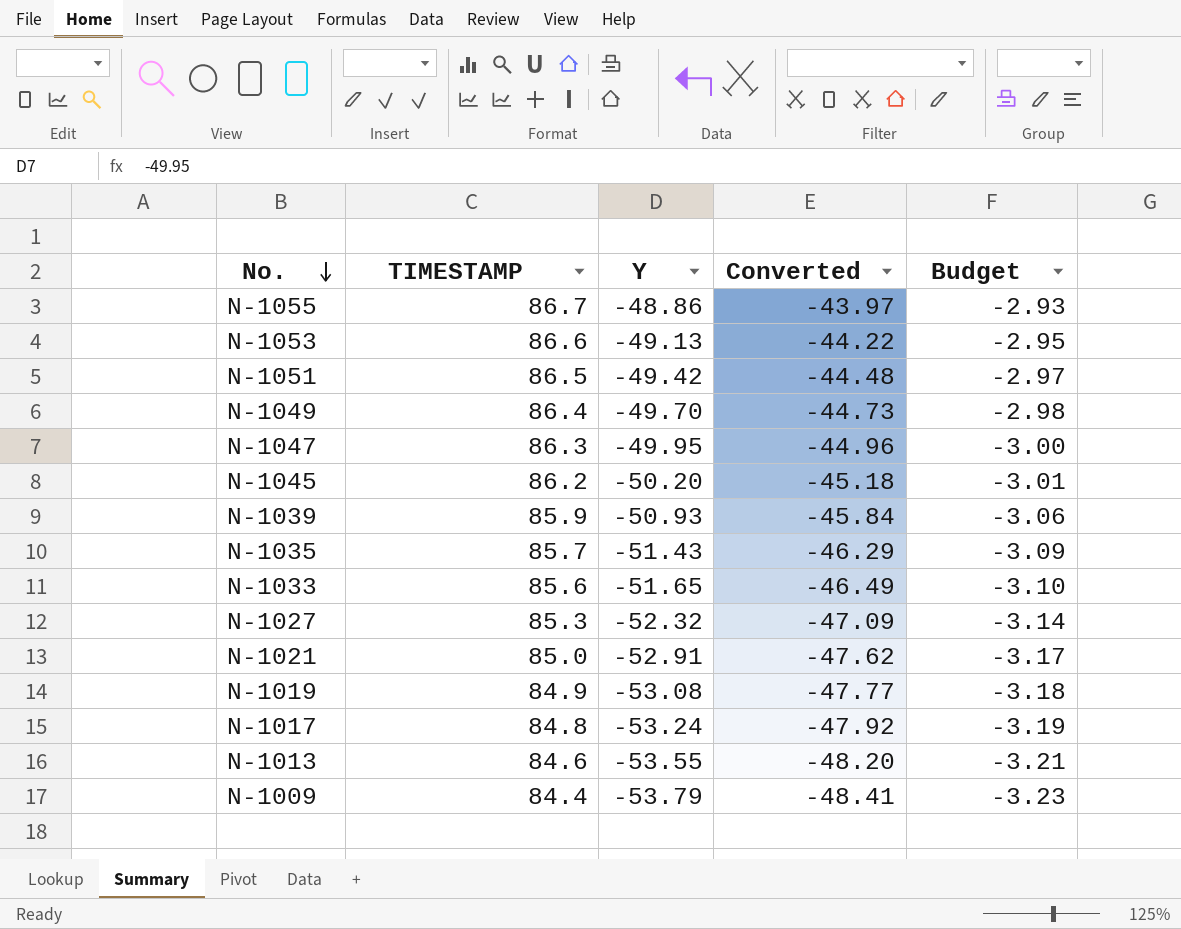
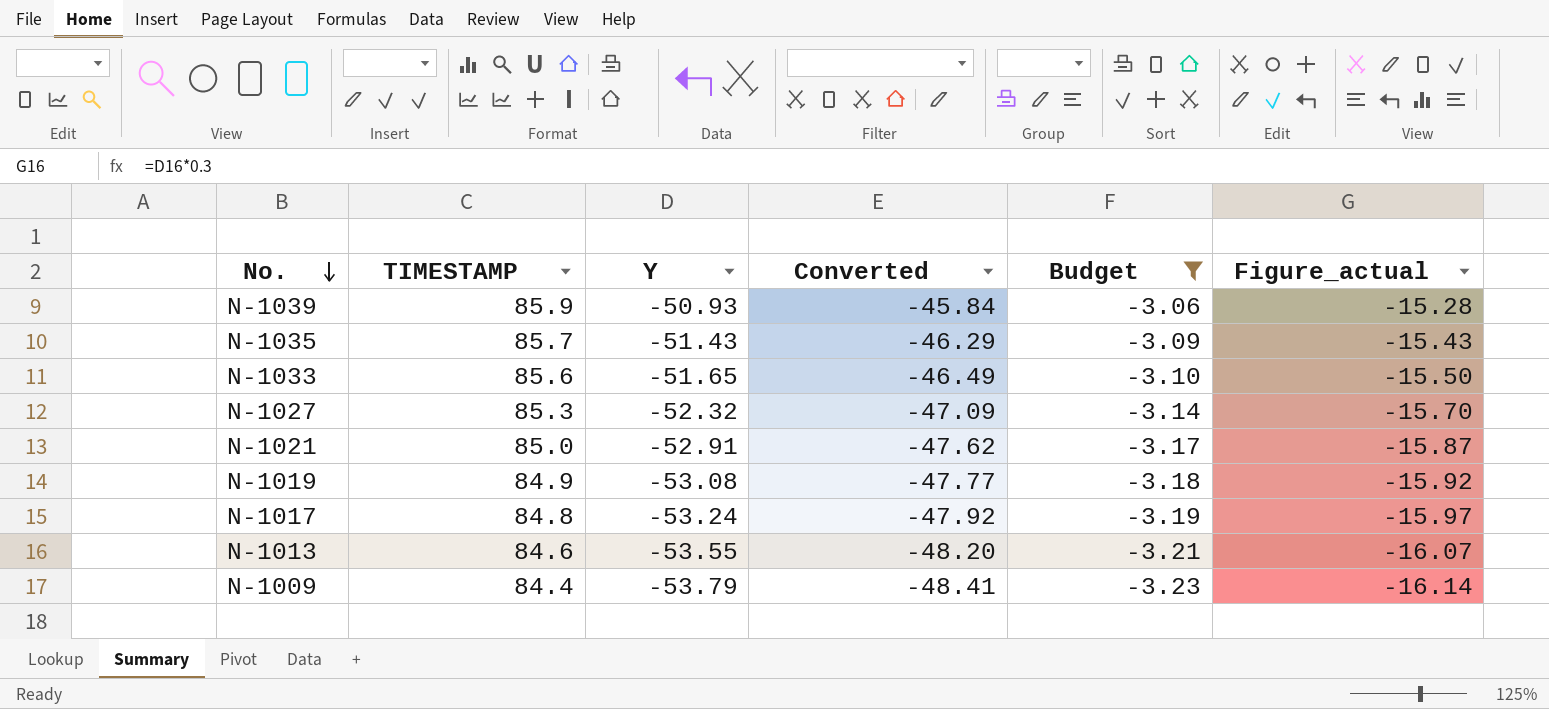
filter: none -> Budget <= -3.06
column Figure_actual | formula: none -> [Y] * 0.3

